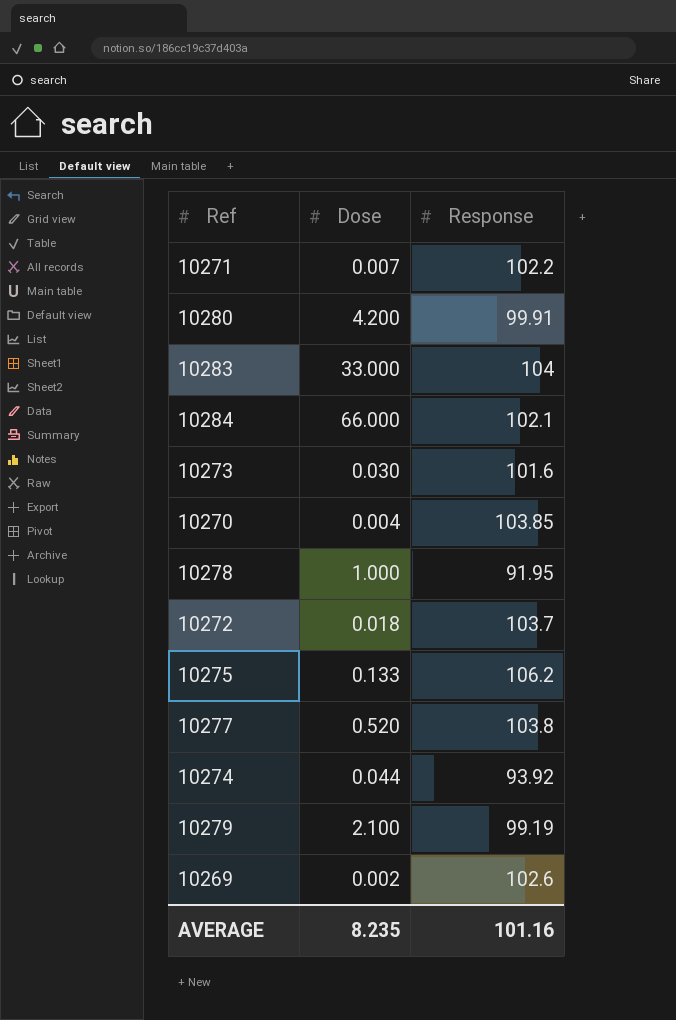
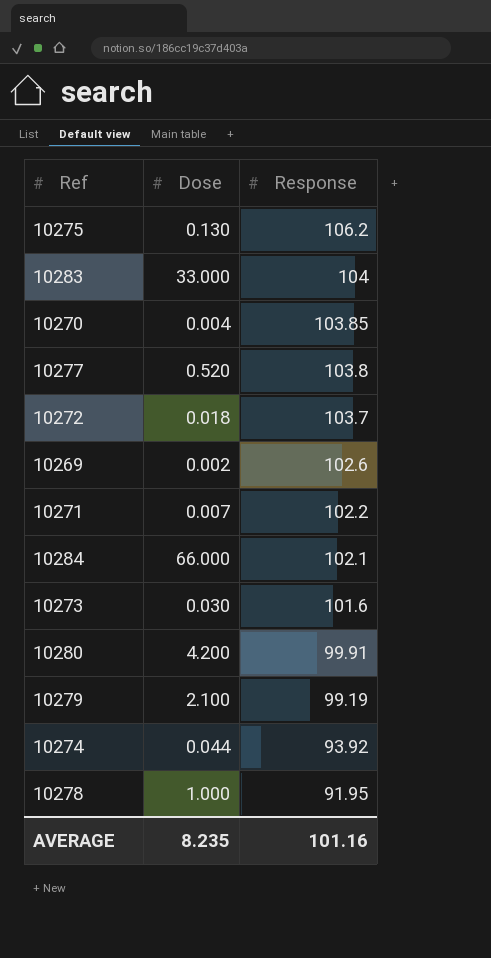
row order: none -> Response descending
10275 | Dose: 0.133 -> 0.130

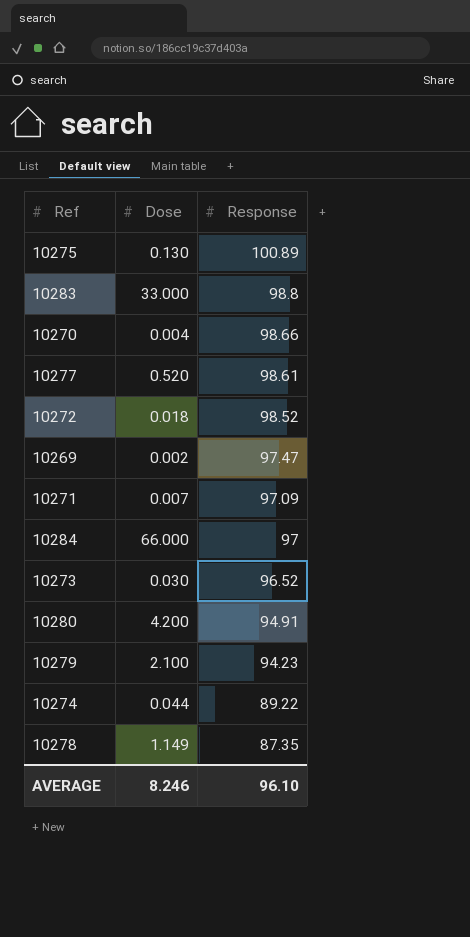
10275 | Response: 106.2 -> 100.89
10283 | Response: 104 -> 98.8
10270 | Response: 103.85 -> 98.66
10277 | Response: 103.8 -> 98.61
10272 | Response: 103.7 -> 98.52
10269 | Response: 102.6 -> 97.47
10271 | Response: 102.2 -> 97.09
10284 | Response: 102.1 -> 97
10273 | Response: 101.6 -> 96.52
10280 | Response: 99.91 -> 94.91
10279 | Response: 99.19 -> 94.23
10274 | Response: 93.92 -> 89.22
10278 | Dose: 1.000 -> 1.149
10278 | Response: 91.95 -> 87.35
AVERAGE | Dose: 8.235 -> 8.246
AVERAGE | Response: 101.16 -> 96.10

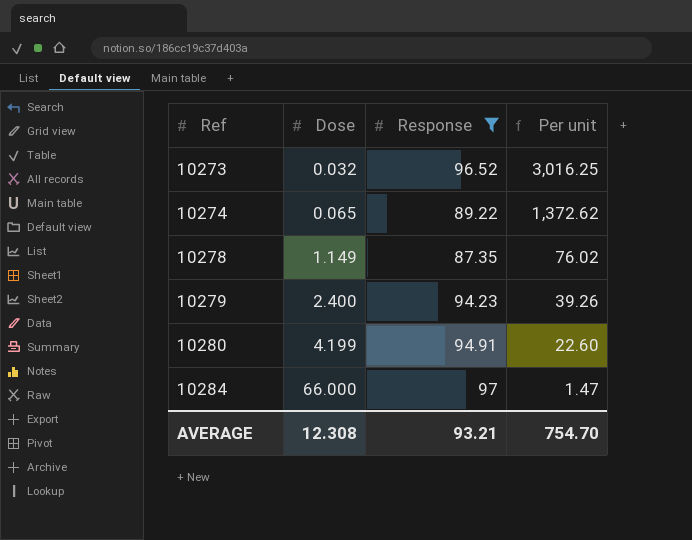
filter: none -> Response <= 97
row order: Response descending -> Ref ascending
column Per unit | formula: none -> [Response] / [Dose]
10273 | Dose: 0.030 -> 0.032
10274 | Dose: 0.044 -> 0.065
10279 | Dose: 2.100 -> 2.400
10280 | Dose: 4.200 -> 4.199
AVERAGE | Dose: 8.246 -> 12.308
AVERAGE | Response: 96.10 -> 93.21

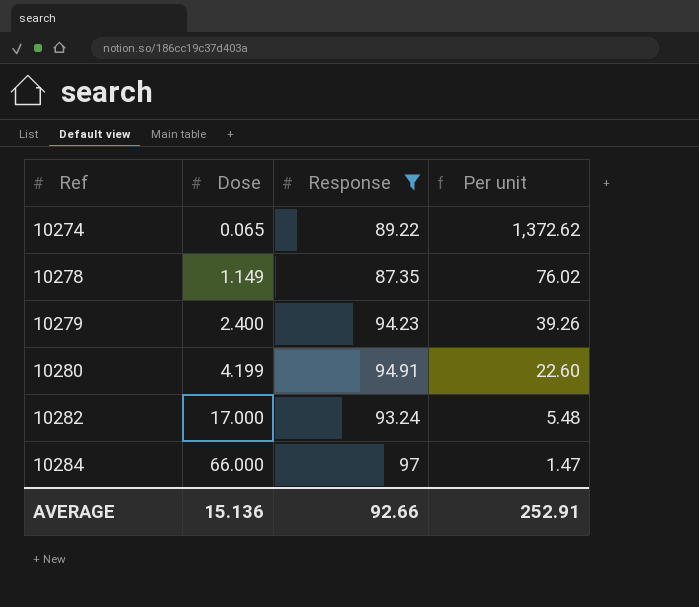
row 10273: 0.032 | 96.52 | 3,016.25 -> none
row 10282: none -> 17.000 | 93.24 | 5.48
AVERAGE | Dose: 12.308 -> 15.136
AVERAGE | Response: 93.21 -> 92.66
AVERAGE | Per unit: 754.70 -> 252.91

